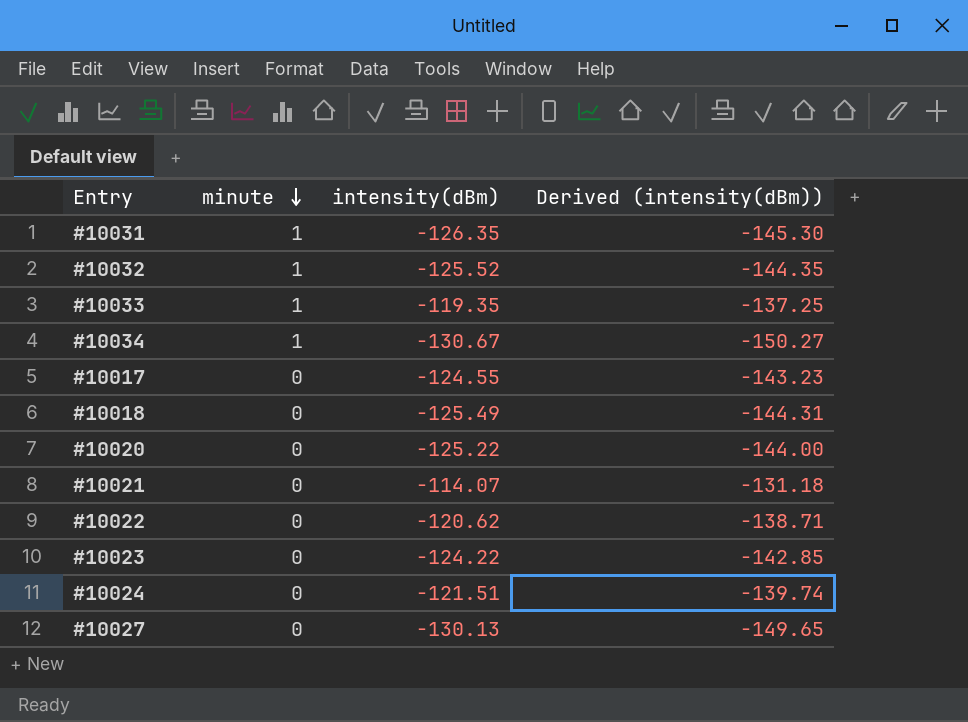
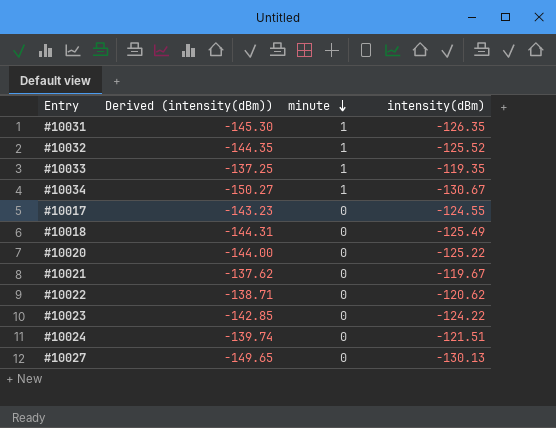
column Derived (intensity(dBm)) | position: 4 -> 2
#10021 | Derived (intensity(dBm)): -131.18 -> -137.62
#10021 | intensity(dBm): -114.07 -> -119.67

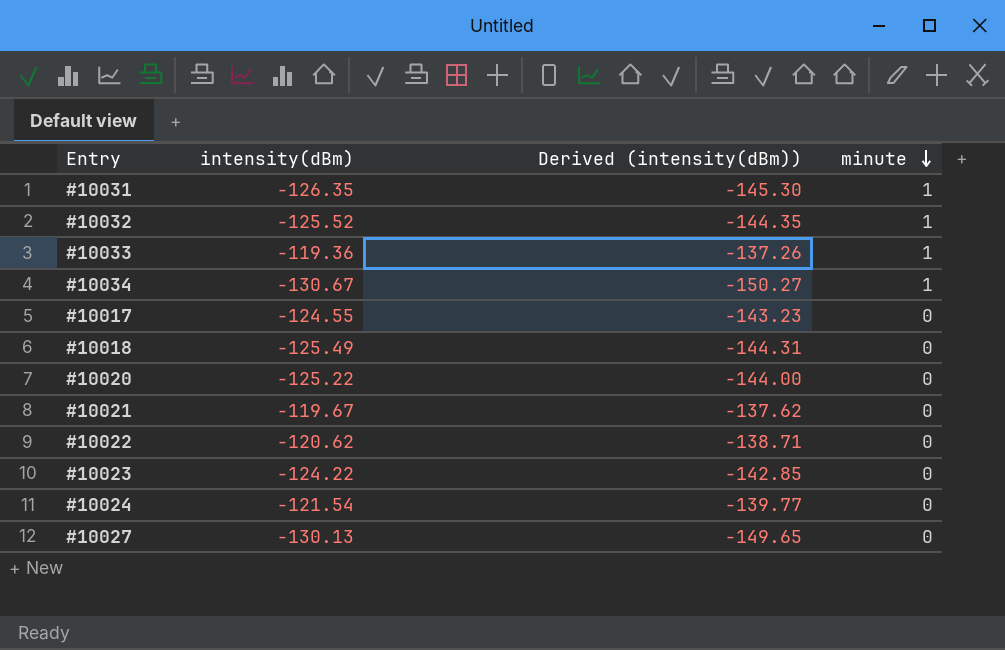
column intensity(dBm) | position: 4 -> 2
#10033 | intensity(dBm): -119.35 -> -119.36
#10033 | Derived (intensity(dBm)): -137.25 -> -137.26
#10024 | intensity(dBm): -121.51 -> -121.54
#10024 | Derived (intensity(dBm)): -139.74 -> -139.77

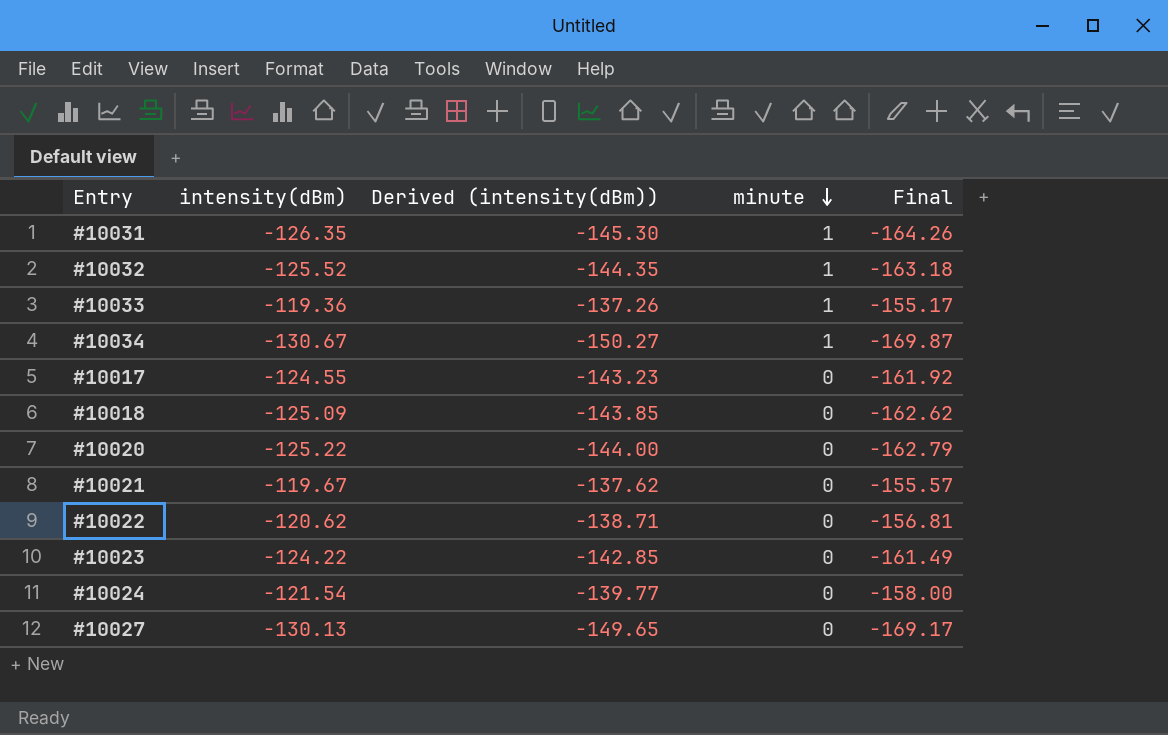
column Final | formula: none -> [intensity(dBm)] * 1.3
#10018 | intensity(dBm): -125.49 -> -125.09
#10018 | Derived (intensity(dBm)): -144.31 -> -143.85

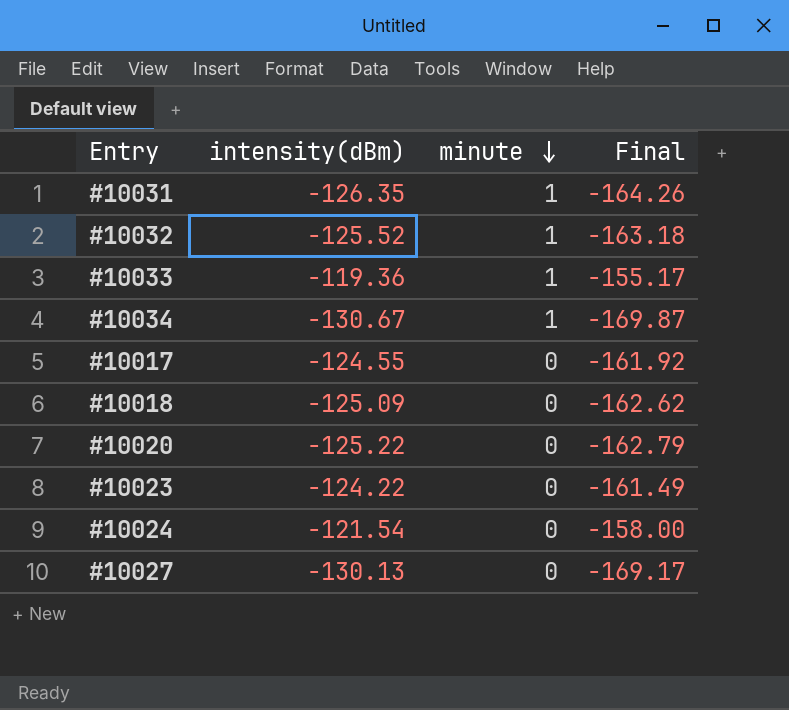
column Derived (intensity(dBm)) | formula: [intensity(dBm)] * 1.15 -> none
row #10021: -119.67 | -137.62 | 0 | -155.57 -> none
row #10022: -120.62 | -138.71 | 0 | -156.81 -> none

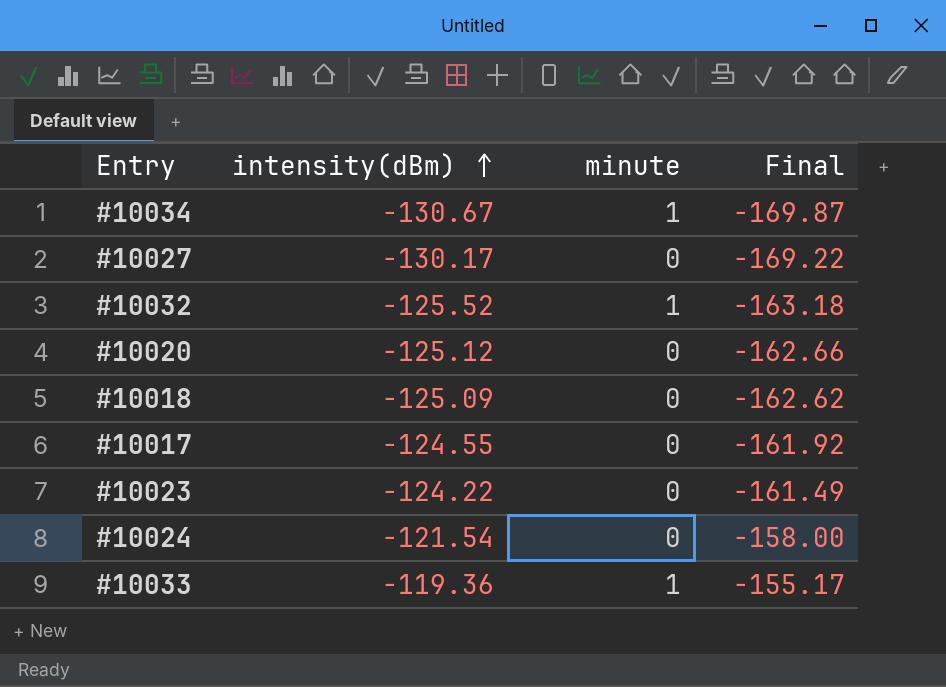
row order: minute descending -> intensity(dBm) ascending
row #10031: -126.35 | 1 | -164.26 -> none
#10027 | intensity(dBm): -130.13 -> -130.17
#10027 | Final: -169.17 -> -169.22
#10020 | intensity(dBm): -125.22 -> -125.12
#10020 | Final: -162.79 -> -162.66

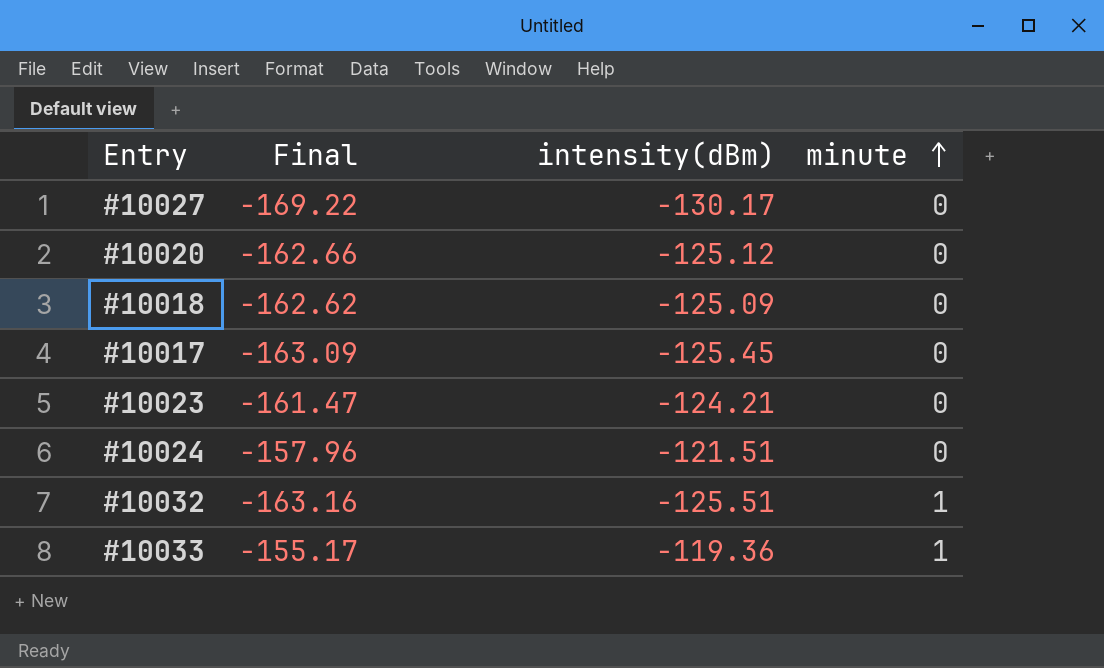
row order: intensity(dBm) ascending -> minute ascending
column Final | position: 4 -> 2
row #10034: -130.67 | 1 | -169.87 -> none
#10017 | Final: -161.92 -> -163.09
#10017 | intensity(dBm): -124.55 -> -125.45
#10023 | Final: -161.49 -> -161.47
#10023 | intensity(dBm): -124.22 -> -124.21
#10024 | Final: -158.00 -> -157.96
#10024 | intensity(dBm): -121.54 -> -121.51
#10032 | Final: -163.18 -> -163.16
#10032 | intensity(dBm): -125.52 -> -125.51

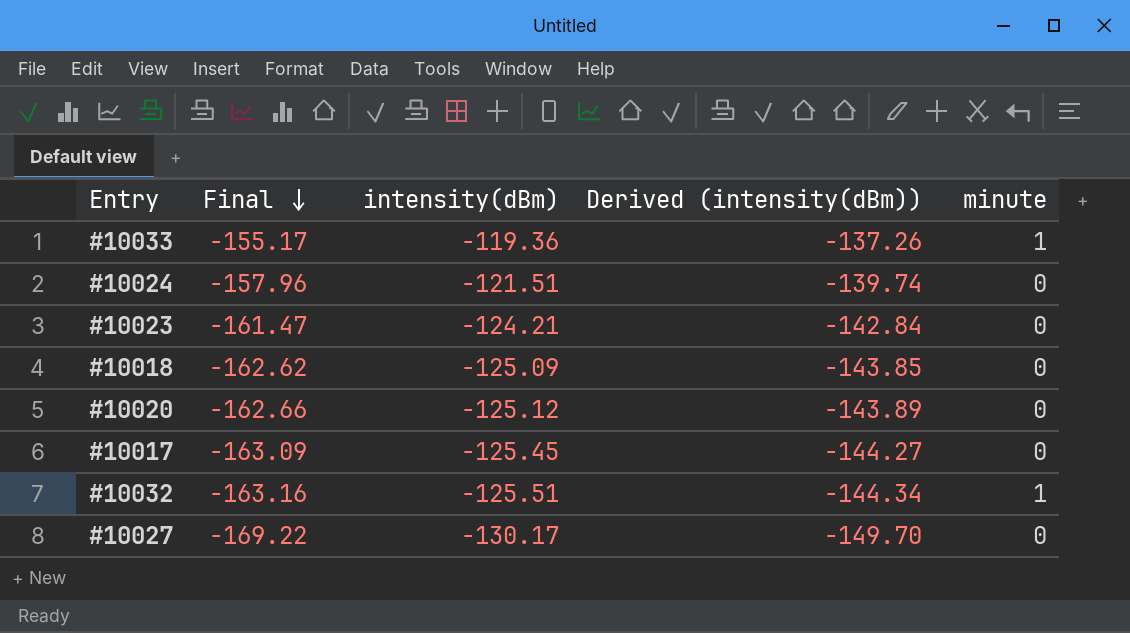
row order: minute ascending -> Final descending
column Derived (intensity(dBm)) | formula: none -> [intensity(dBm)] * 1.15

